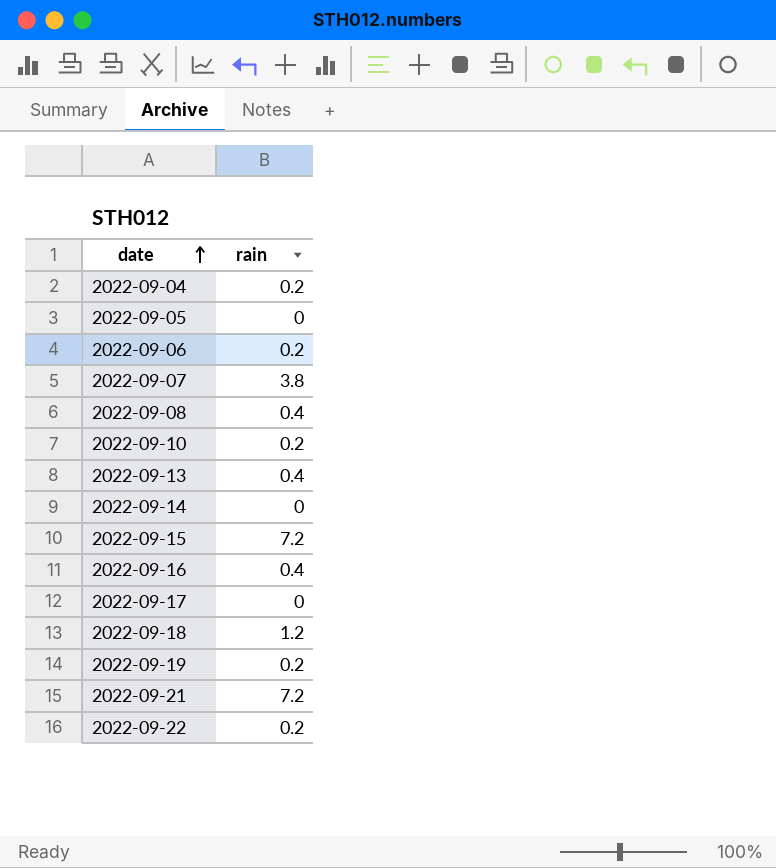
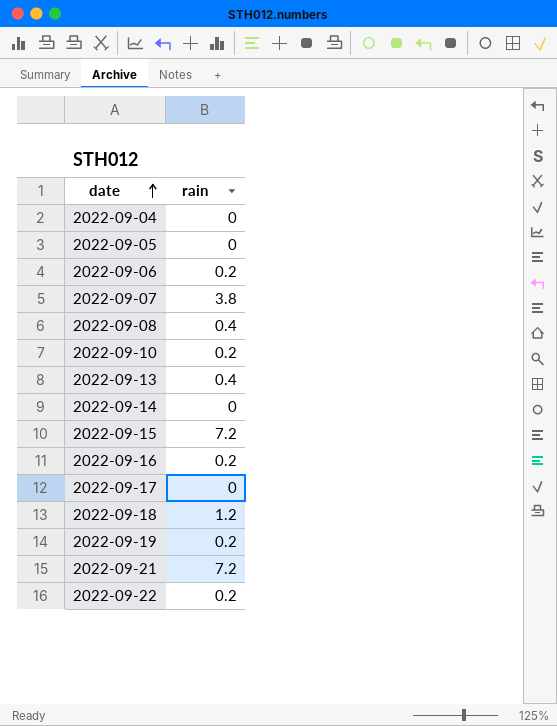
2022-09-04 | rain: 0.2 -> 0
2022-09-16 | rain: 0.4 -> 0.2

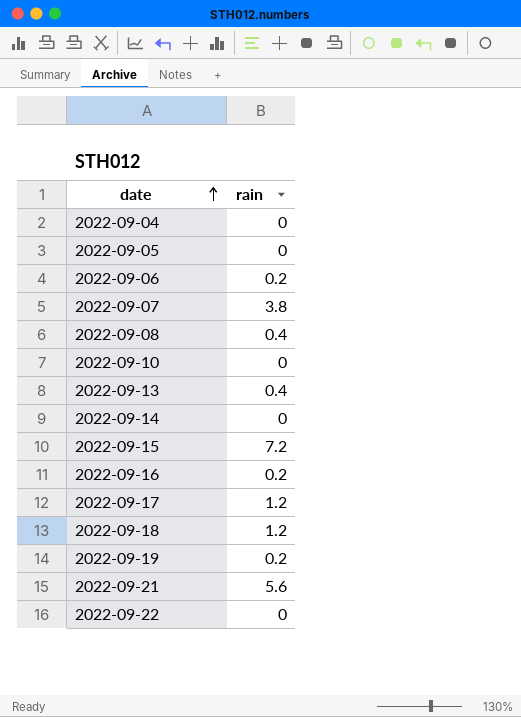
2022-09-10 | rain: 0.2 -> 0
2022-09-17 | rain: 0 -> 1.2
2022-09-21 | rain: 7.2 -> 5.6
2022-09-22 | rain: 0.2 -> 0

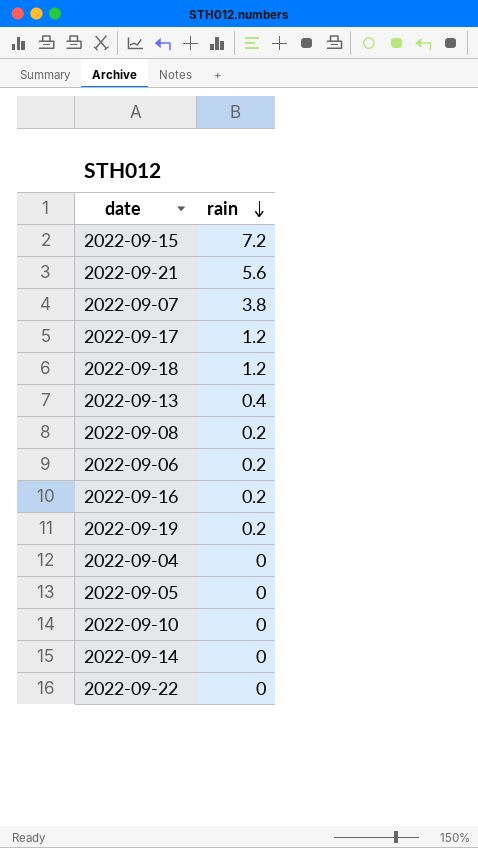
row order: date ascending -> rain descending
2022-09-08 | rain: 0.4 -> 0.2

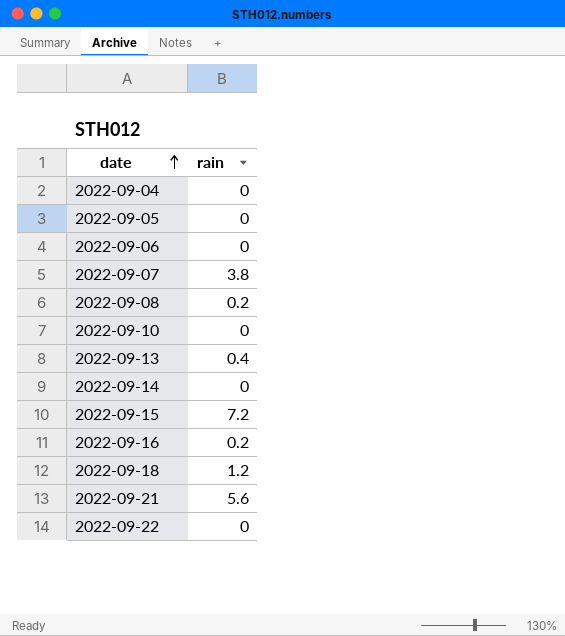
row order: rain descending -> date ascending
row 2022-09-17: 1.2 -> none
row 2022-09-19: 0.2 -> none
2022-09-06 | rain: 0.2 -> 0

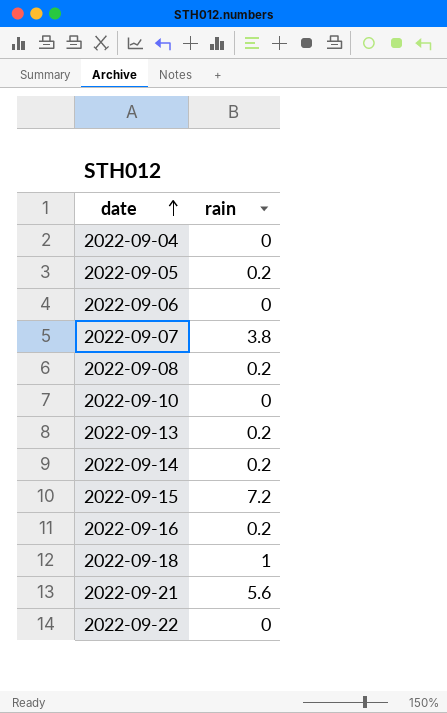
2022-09-05 | rain: 0 -> 0.2
2022-09-13 | rain: 0.4 -> 0.2
2022-09-14 | rain: 0 -> 0.2
2022-09-18 | rain: 1.2 -> 1

